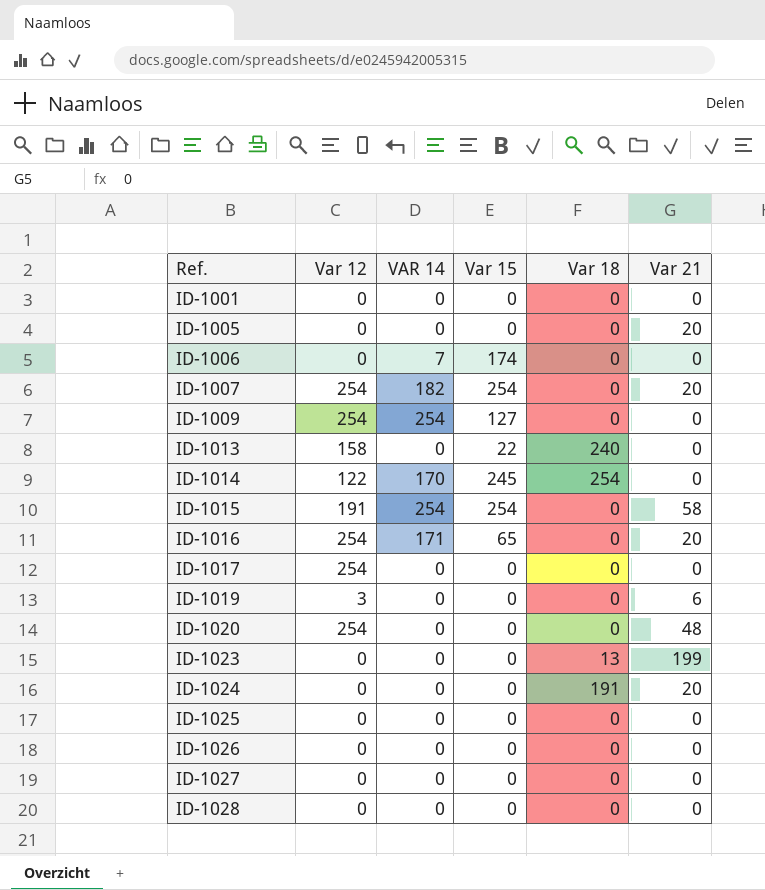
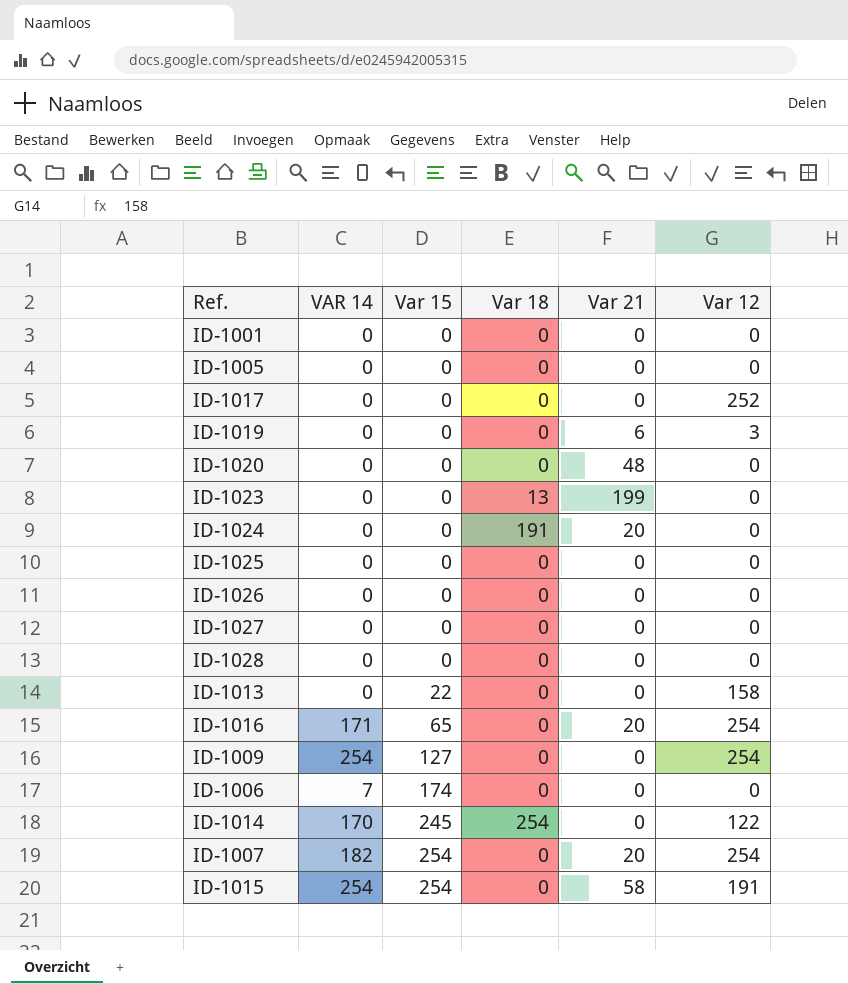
row order: Ref. ascending -> Var 15 ascending
column Var 12 | position: 2 -> 6
ID-1005 | Var 21: 20 -> 0
ID-1017 | Var 12: 254 -> 252
ID-1020 | Var 12: 254 -> 0
ID-1013 | Var 18: 240 -> 0

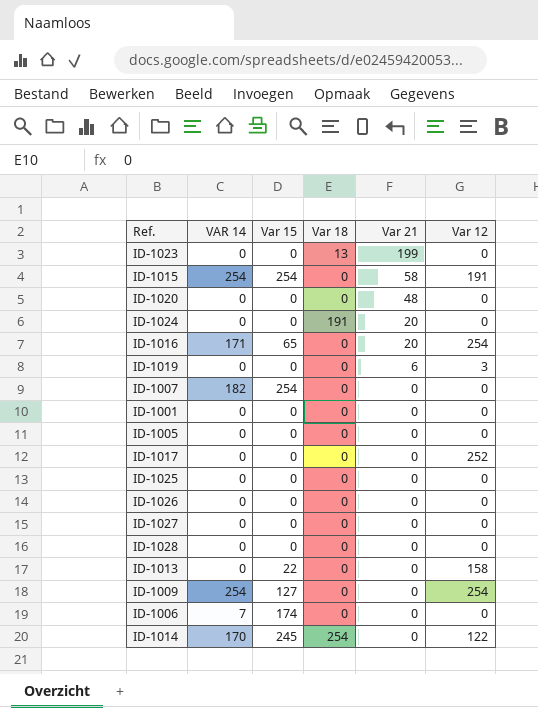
row order: Var 15 ascending -> Var 21 descending
ID-1007 | Var 21: 20 -> 0
ID-1007 | Var 12: 254 -> 0

